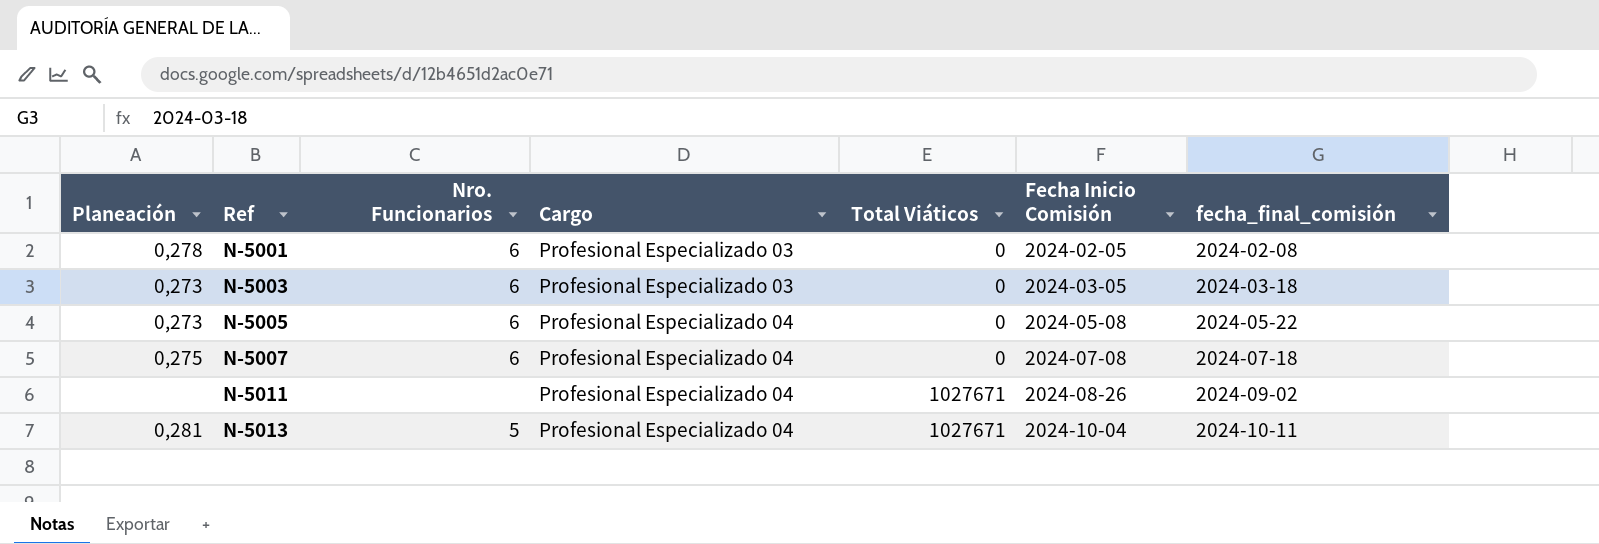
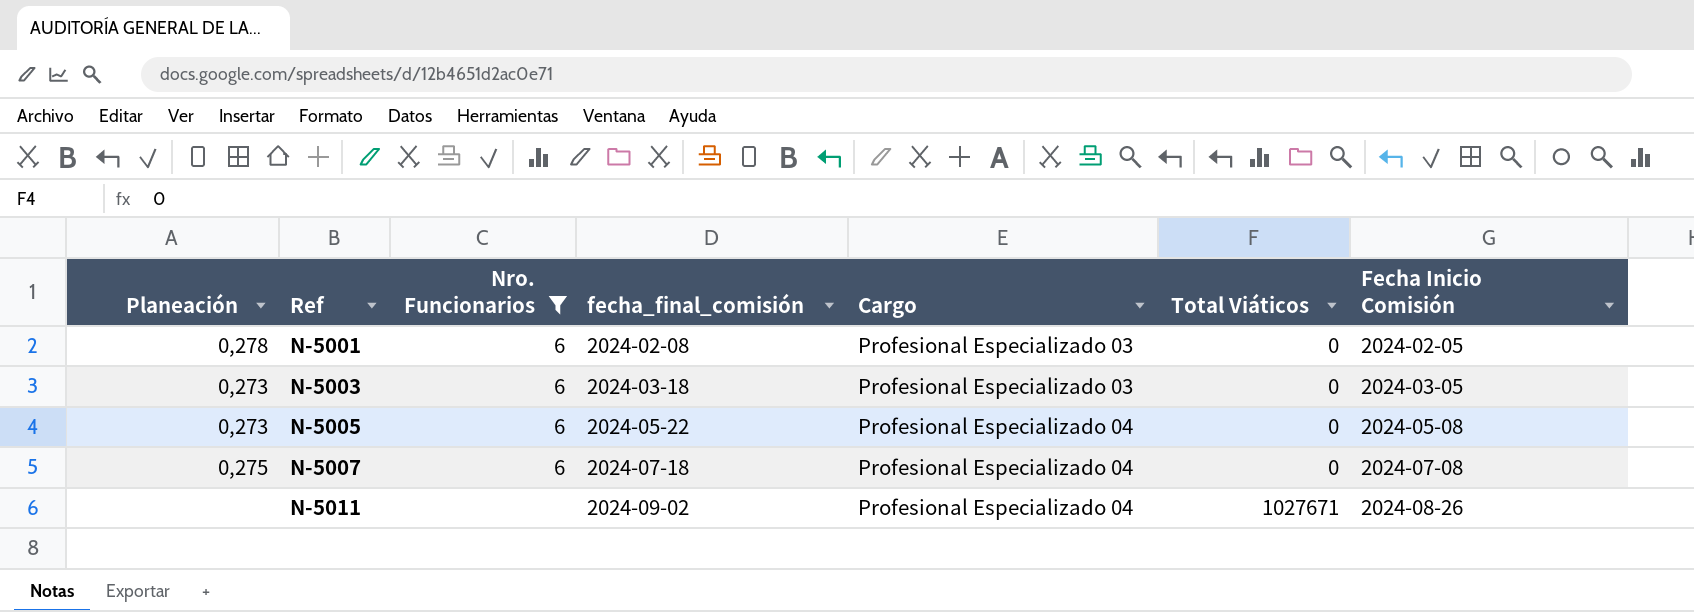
filter: none -> Nro. Funcionarios != 5
column fecha_final_comisión | position: 7 -> 4

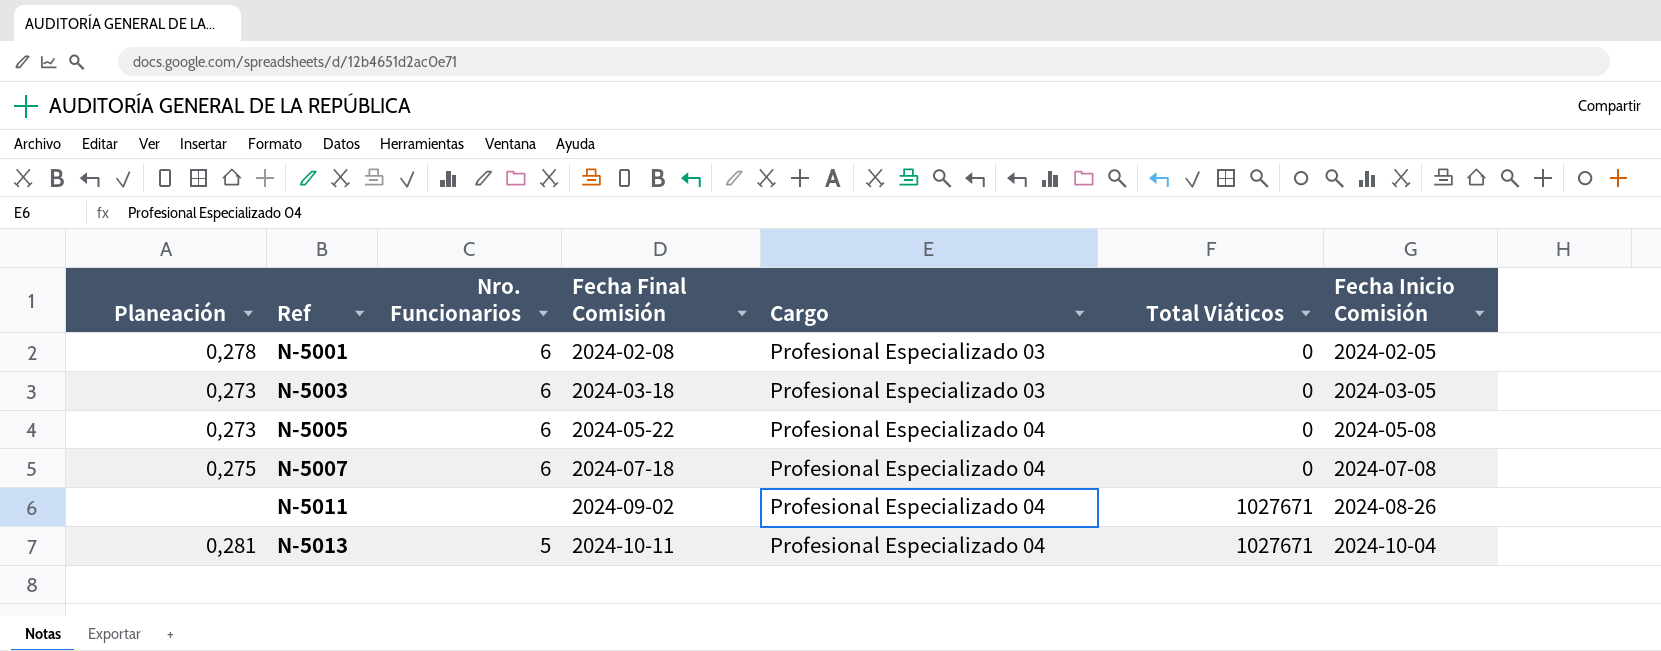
filter: Nro. Funcionarios != 5 -> none
column name: fecha_final_comisión -> Fecha Final Comisión

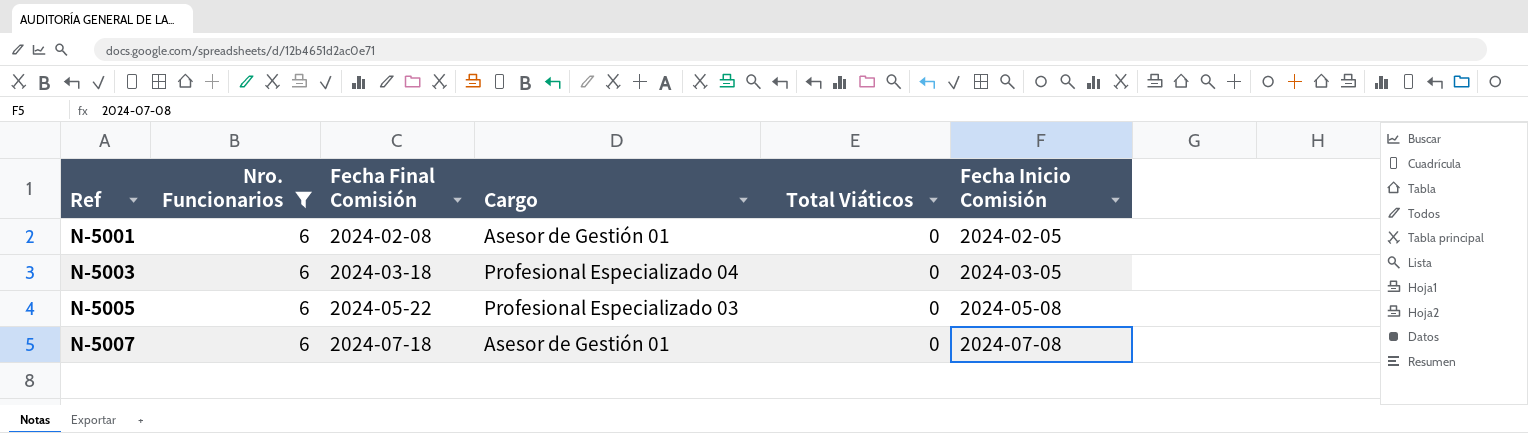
filter: none -> Nro. Funcionarios = 6
column Planeación | position: 1 -> none
N-5001 | Cargo: Profesional Especializado 03 -> Asesor de Gestión 01
N-5003 | Cargo: Profesional Especializado 03 -> Profesional Especializado 04
N-5005 | Cargo: Profesional Especializado 04 -> Profesional Especializado 03
N-5007 | Cargo: Profesional Especializado 04 -> Asesor de Gestión 01

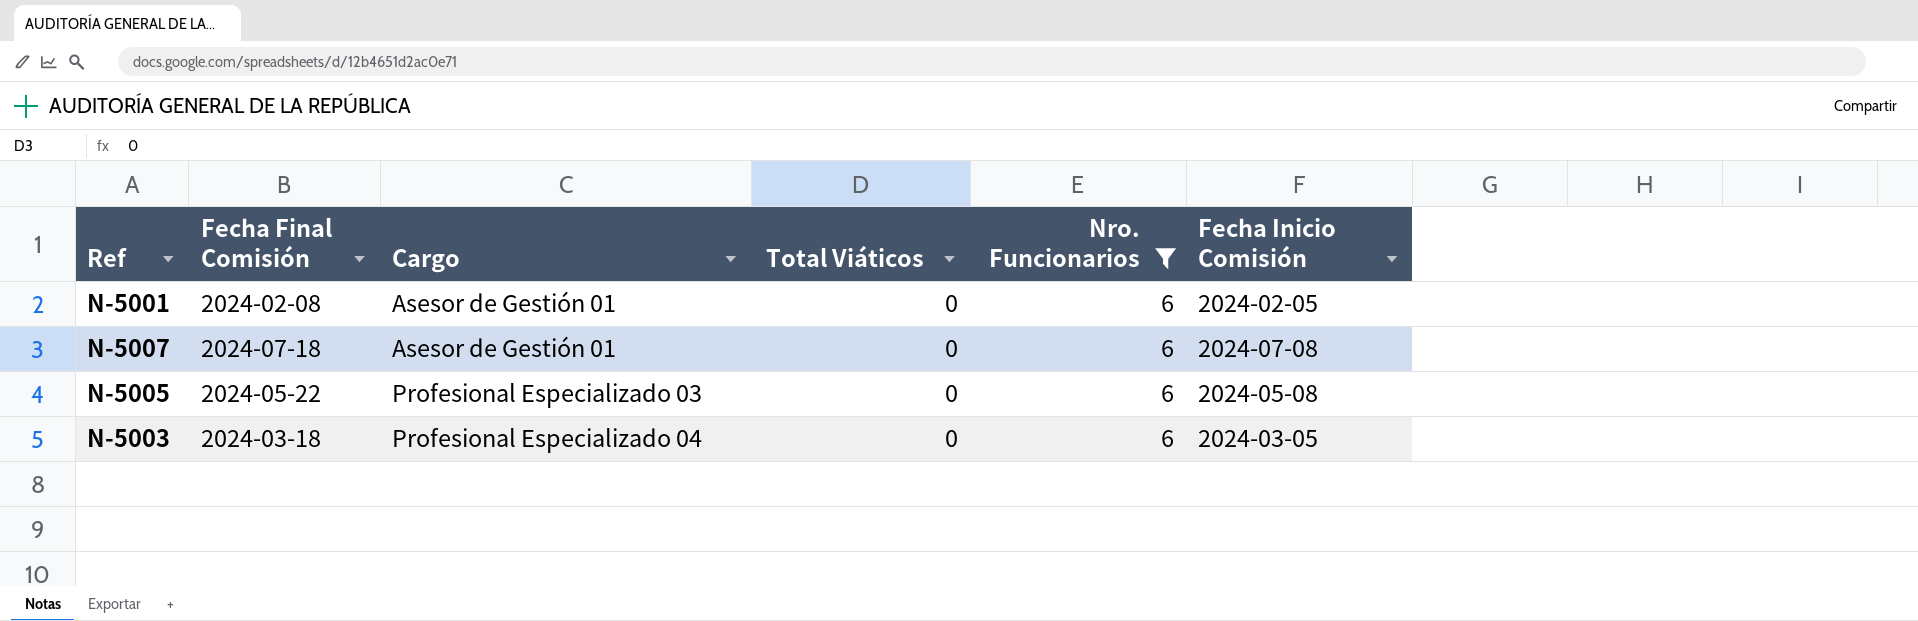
row order: Ref ascending -> Cargo ascending
column Nro. Funcionarios | position: 2 -> 5

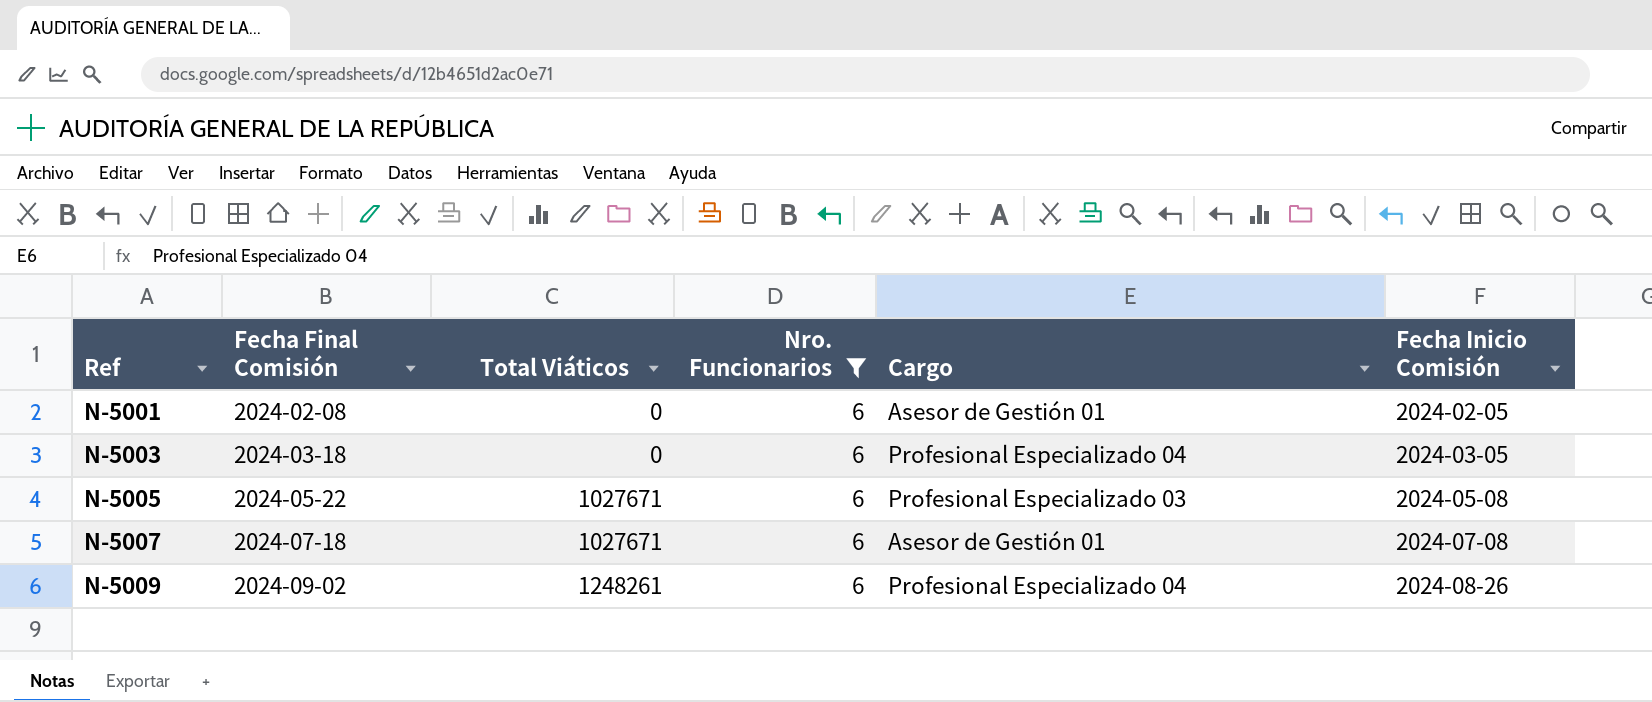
row order: Cargo ascending -> Ref ascending
column Cargo | position: 3 -> 5
N-5005 | Total Viáticos: 0 -> 1027671
N-5007 | Total Viáticos: 0 -> 1027671
row N-5009: none -> 2024-09-02 | 1248261 | 6 | Profesional Especializado 04 | 2024-08-26

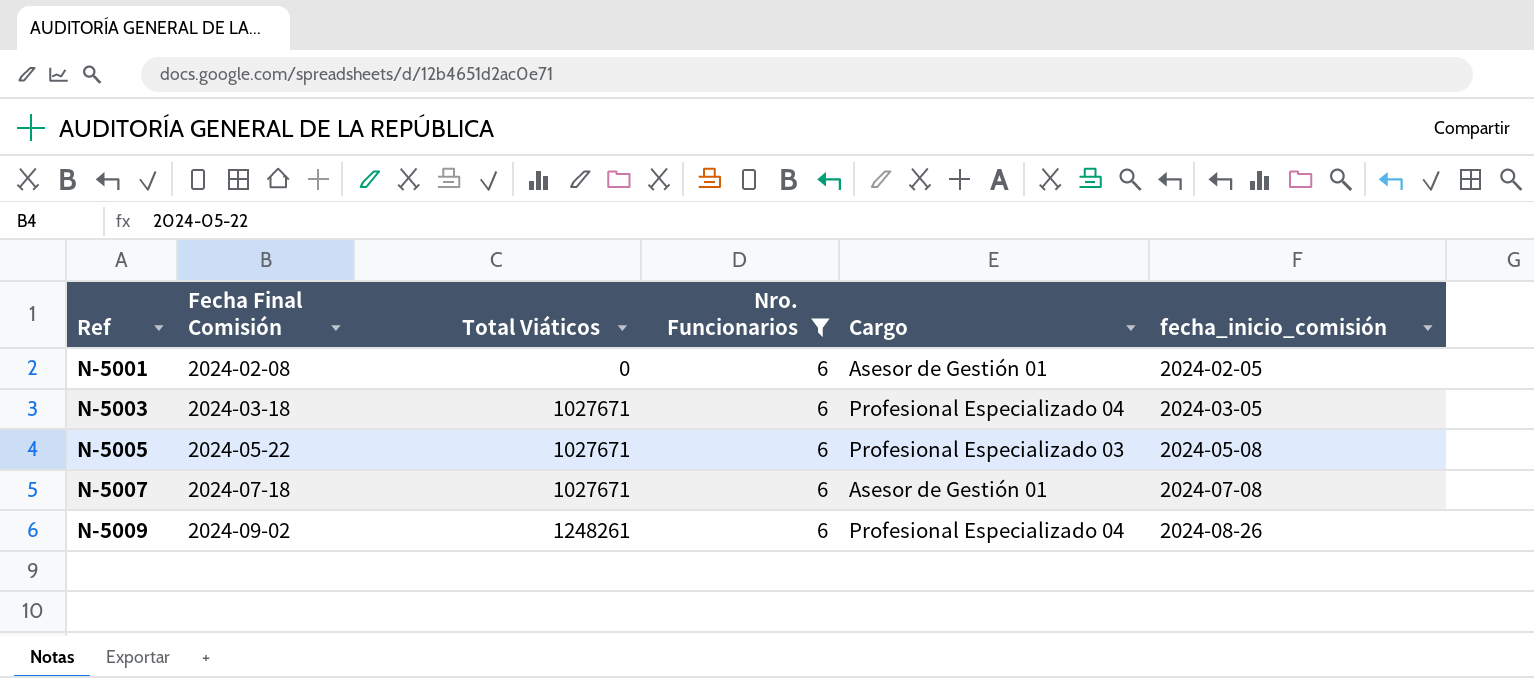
column name: Fecha Inicio Comisión -> fecha_inicio_comisión
N-5003 | Total Viáticos: 0 -> 1027671

